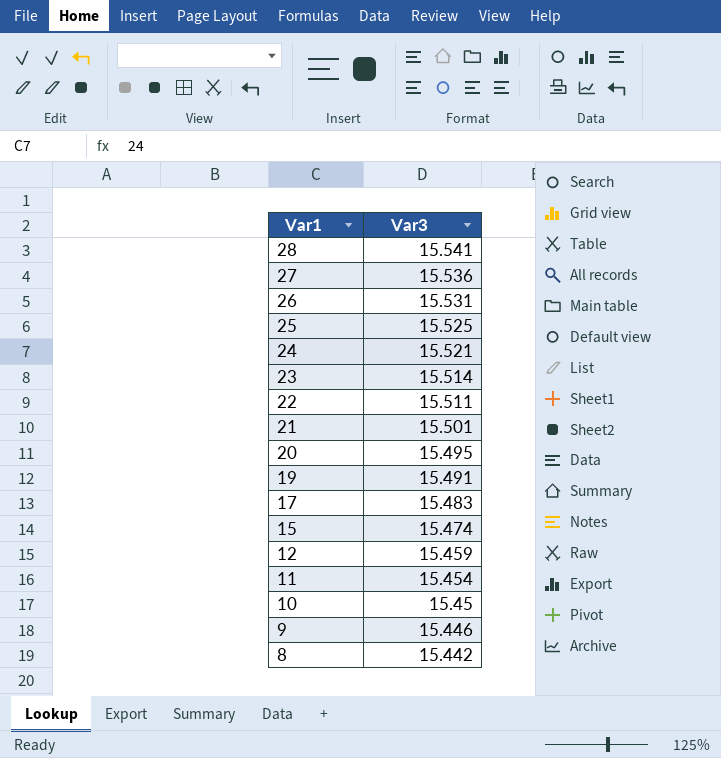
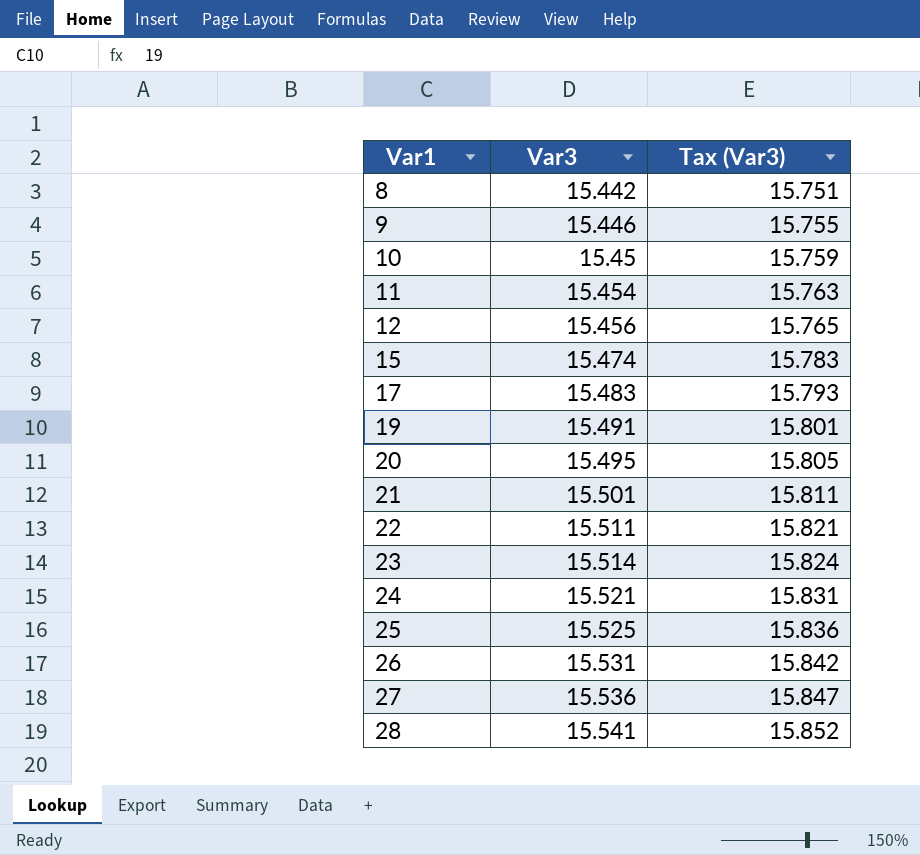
row order: Var1 descending -> Var1 ascending
column Tax (Var3) | formula: none -> [Var3] * 1.02
12 | Var3: 15.459 -> 15.456

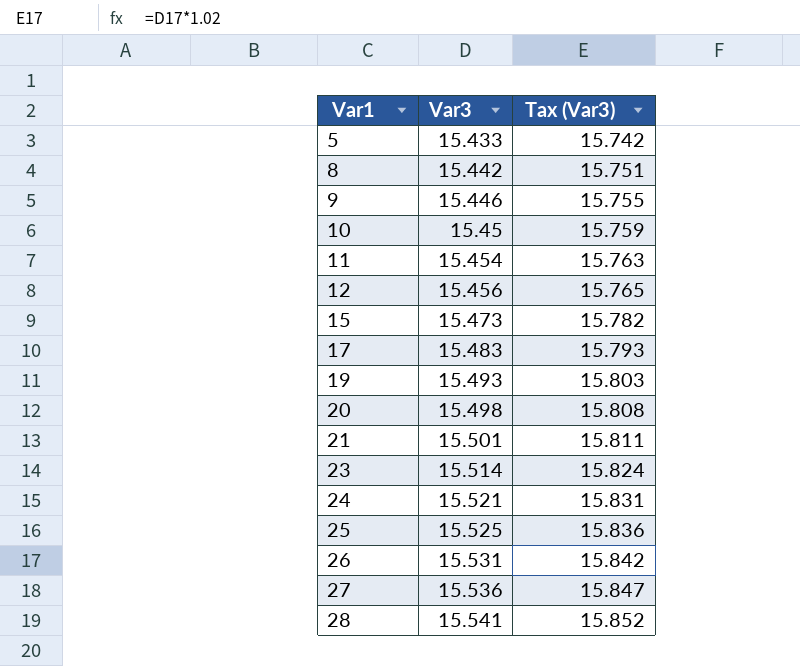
row 22: 15.511 | 15.821 -> none
row 5: none -> 15.433 | 15.742
15 | Var3: 15.474 -> 15.473
15 | Tax (Var3): 15.783 -> 15.782
19 | Var3: 15.491 -> 15.493
19 | Tax (Var3): 15.801 -> 15.803
20 | Var3: 15.495 -> 15.498
20 | Tax (Var3): 15.805 -> 15.808

